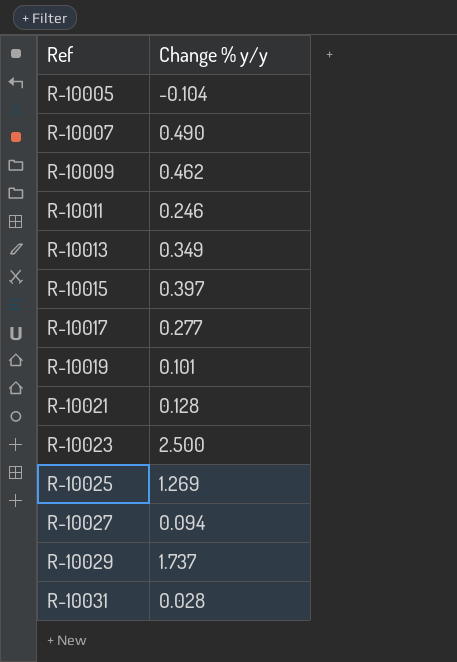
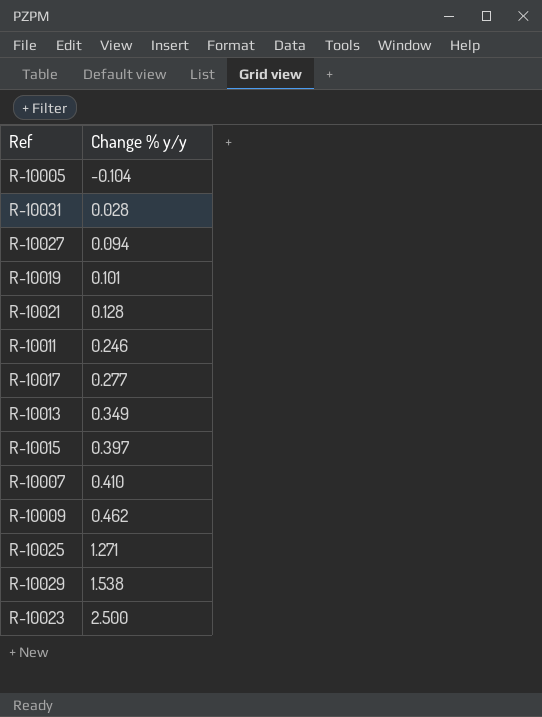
row order: Ref ascending -> Change % y/y ascending
R-10007 | Change % y/y: 0.490 -> 0.410
R-10025 | Change % y/y: 1.269 -> 1.271
R-10029 | Change % y/y: 1.737 -> 1.538

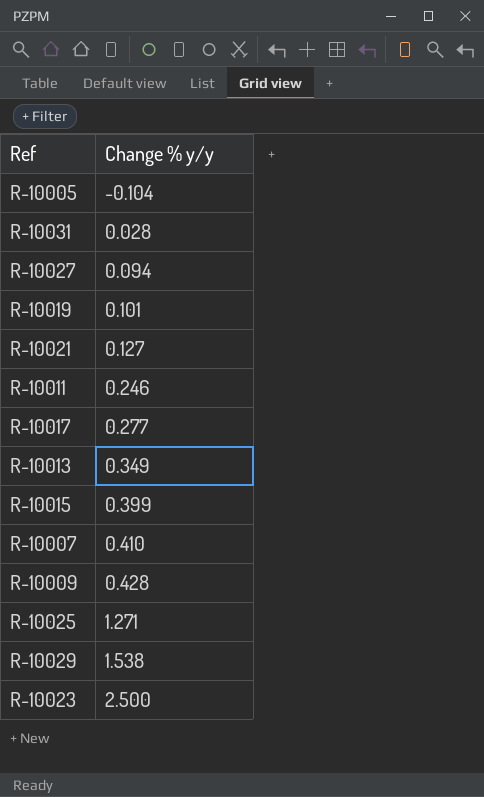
R-10021 | Change % y/y: 0.128 -> 0.127
R-10015 | Change % y/y: 0.397 -> 0.399
R-10009 | Change % y/y: 0.462 -> 0.428

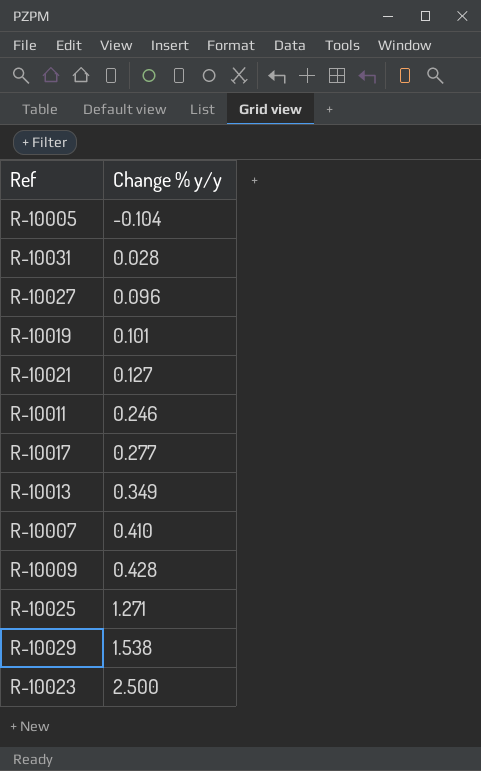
row R-10015: 0.399 -> none
R-10027 | Change % y/y: 0.094 -> 0.096

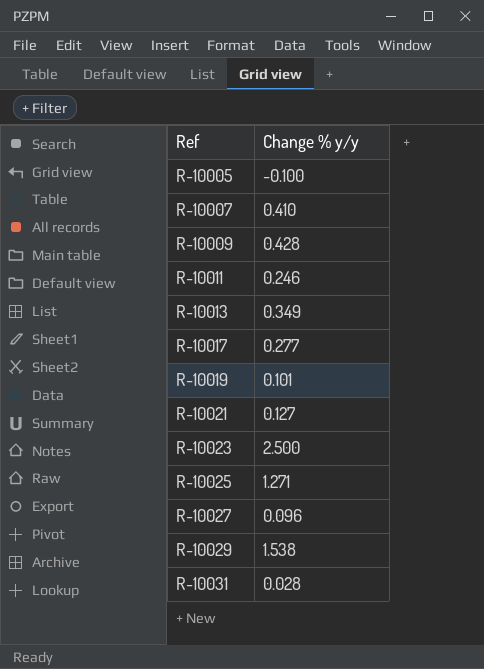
row order: Change % y/y ascending -> Ref ascending
R-10005 | Change % y/y: -0.104 -> -0.100

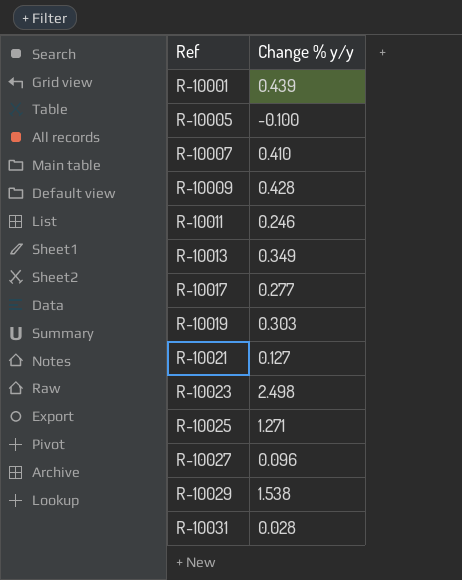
row R-10001: none -> 0.439
R-10019 | Change % y/y: 0.101 -> 0.303
R-10023 | Change % y/y: 2.500 -> 2.498

